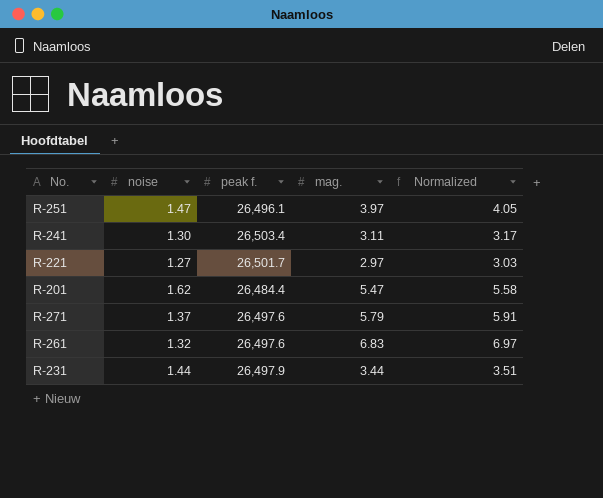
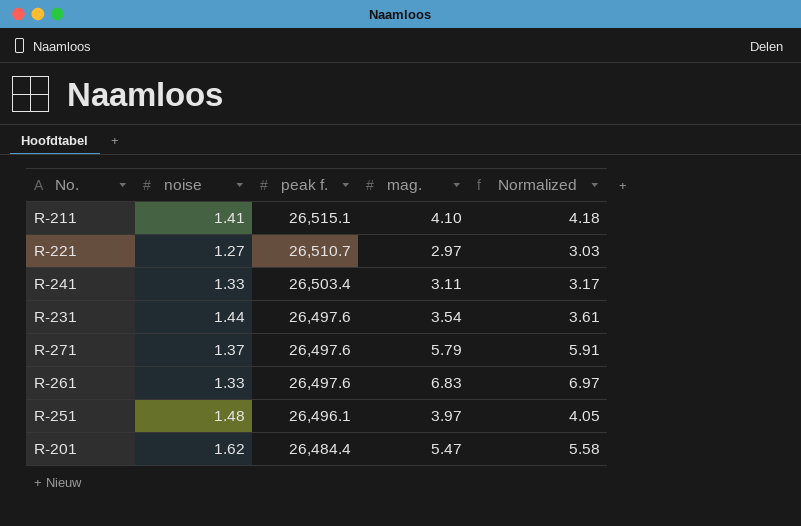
row order: none -> peak f. descending
row R-211: none -> 1.41 | 26,515.1 | 4.10 | 4.18
R-221 | peak f.: 26,501.7 -> 26,510.7
R-241 | noise: 1.30 -> 1.33
R-231 | peak f.: 26,497.9 -> 26,497.6
R-231 | mag.: 3.44 -> 3.54
R-231 | Normalized: 3.51 -> 3.61
R-261 | noise: 1.32 -> 1.33
R-251 | noise: 1.47 -> 1.48

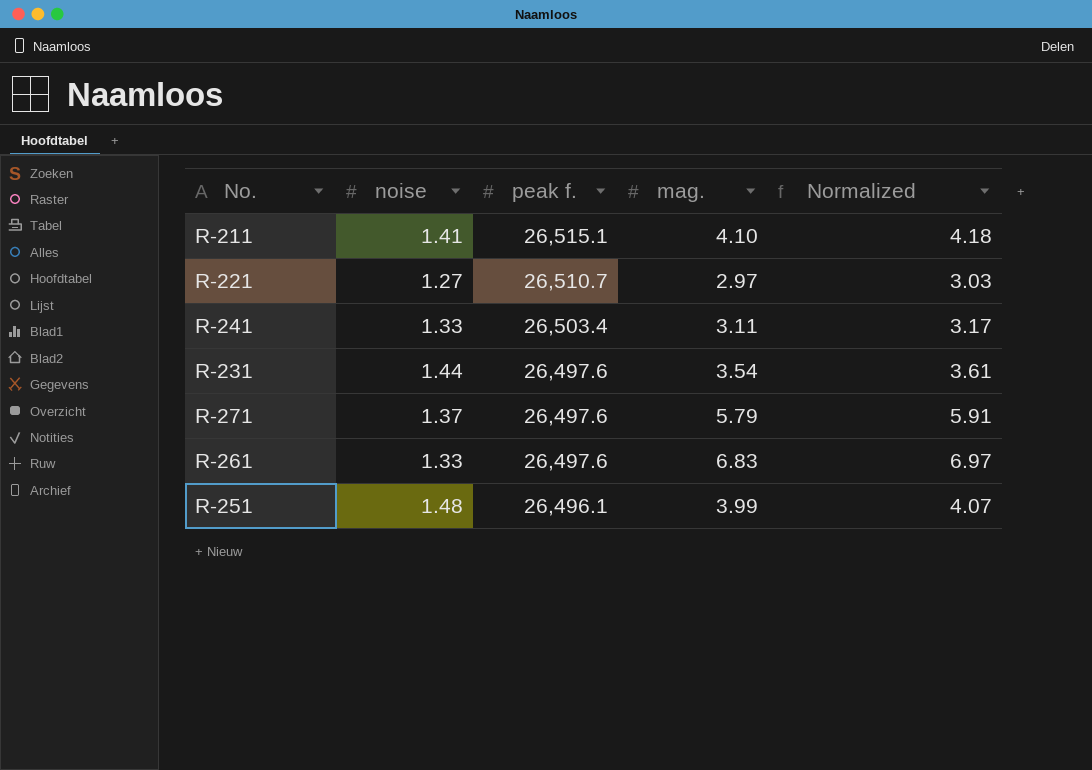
row R-201: 1.62 | 26,484.4 | 5.47 | 5.58 -> none
R-251 | mag.: 3.97 -> 3.99
R-251 | Normalized: 4.05 -> 4.07

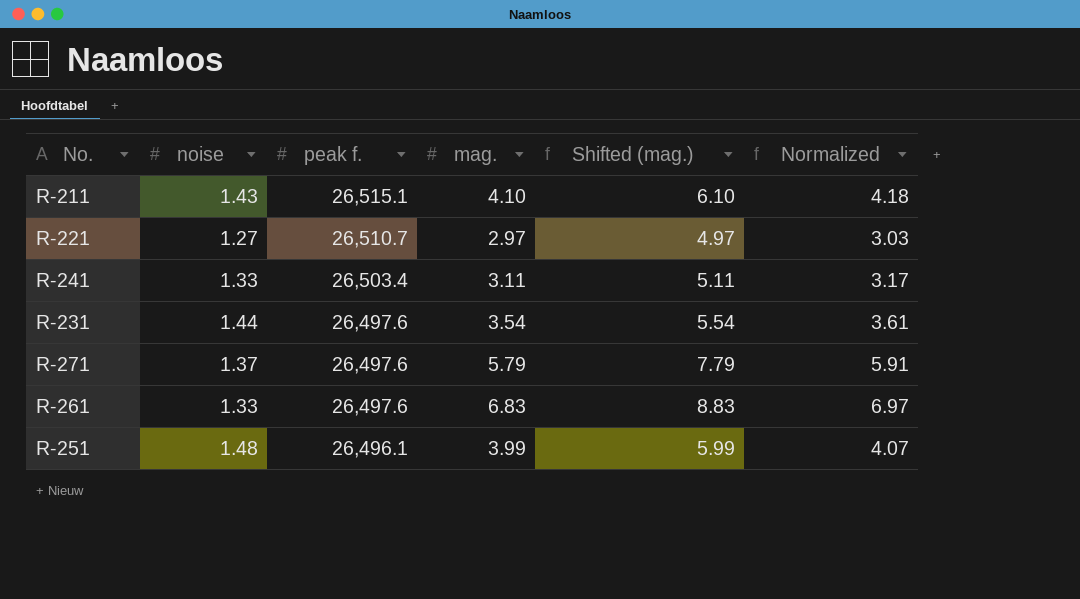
column Shifted (mag.) | formula: none -> [mag.] + 2
R-211 | noise: 1.41 -> 1.43

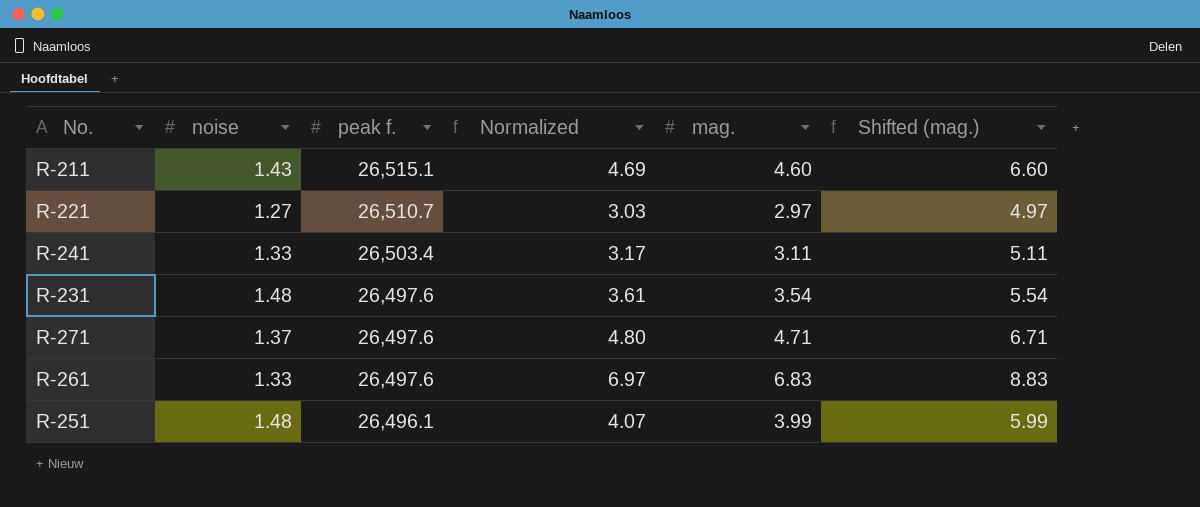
column Normalized | position: 6 -> 4
R-211 | Normalized: 4.18 -> 4.69
R-211 | mag.: 4.10 -> 4.60
R-211 | Shifted (mag.): 6.10 -> 6.60
R-231 | noise: 1.44 -> 1.48
R-271 | Normalized: 5.91 -> 4.80
R-271 | mag.: 5.79 -> 4.71
R-271 | Shifted (mag.): 7.79 -> 6.71

